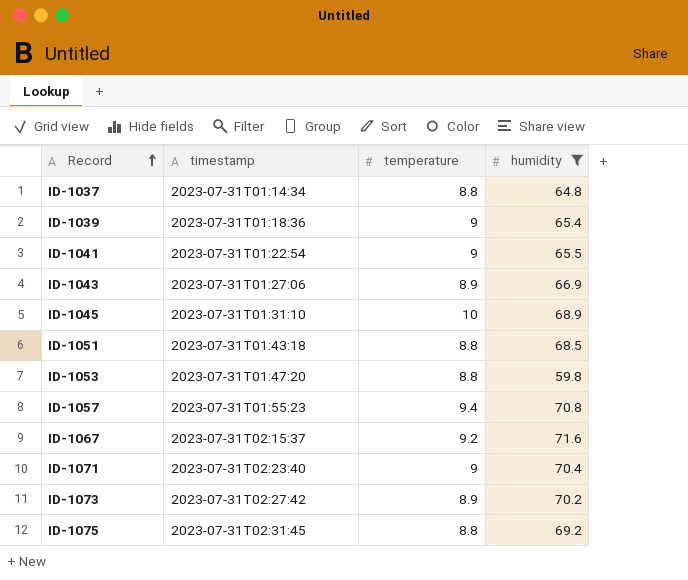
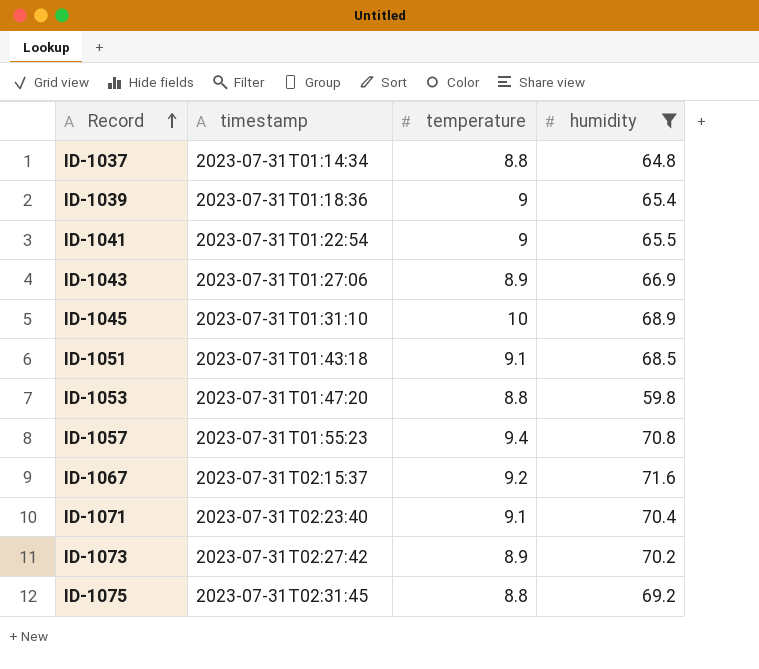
ID-1051 | temperature: 8.8 -> 9.1
ID-1071 | temperature: 9 -> 9.1

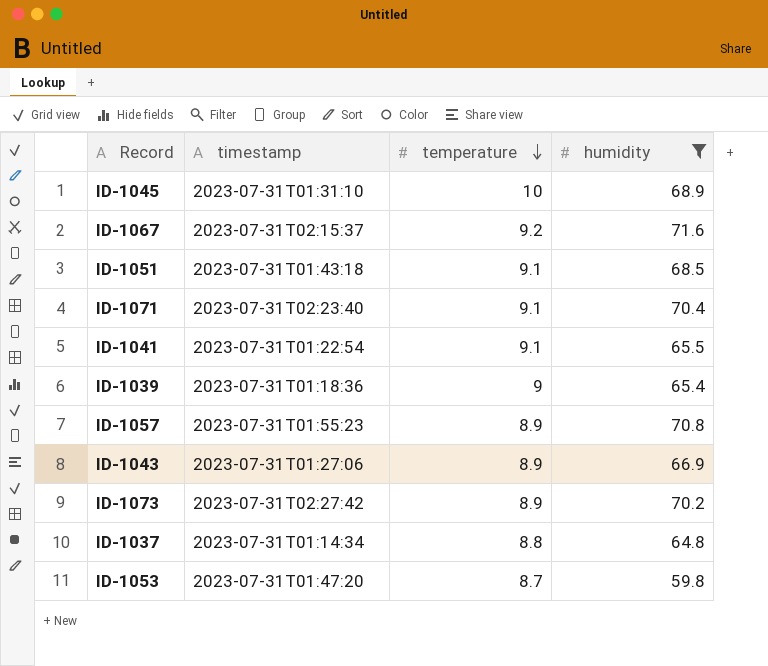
row order: Record ascending -> temperature descending
row ID-1075: 2023-07-31T02:31:45 | 8.8 | 69.2 -> none
ID-1041 | temperature: 9 -> 9.1
ID-1057 | temperature: 9.4 -> 8.9
ID-1053 | temperature: 8.8 -> 8.7

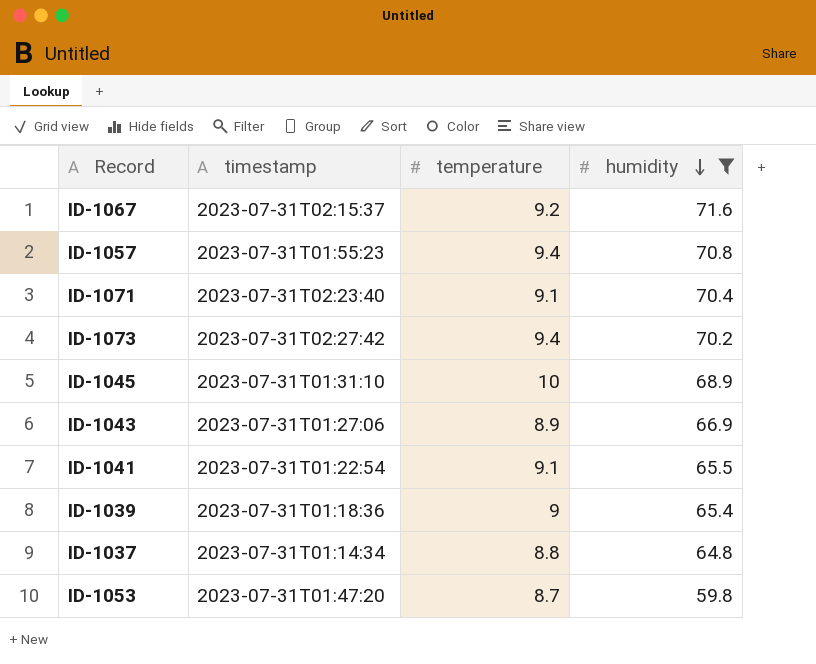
row order: temperature descending -> humidity descending
row ID-1051: 2023-07-31T01:43:18 | 9.1 | 68.5 -> none
ID-1057 | temperature: 8.9 -> 9.4
ID-1073 | temperature: 8.9 -> 9.4

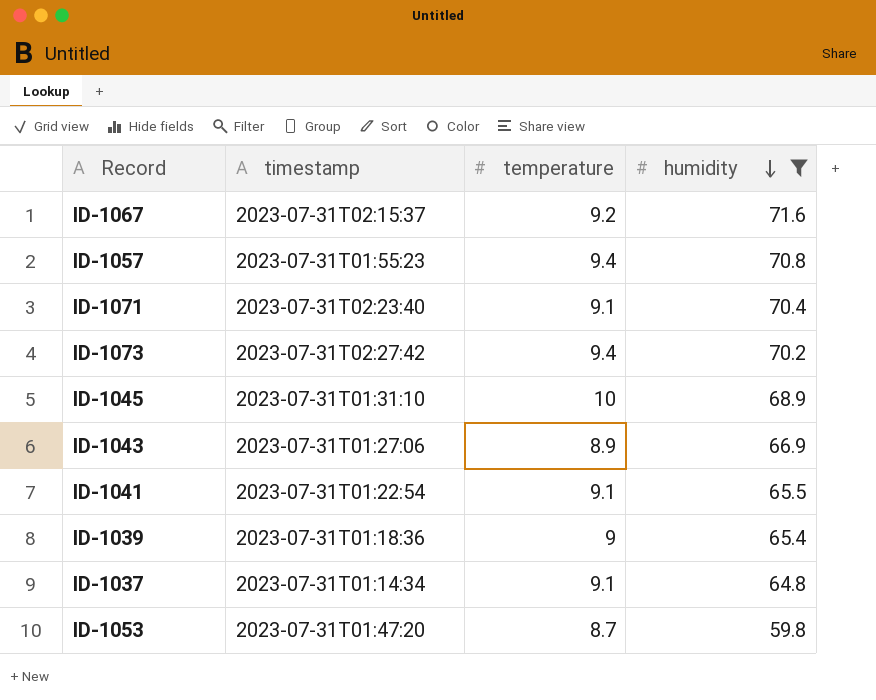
ID-1037 | temperature: 8.8 -> 9.1

